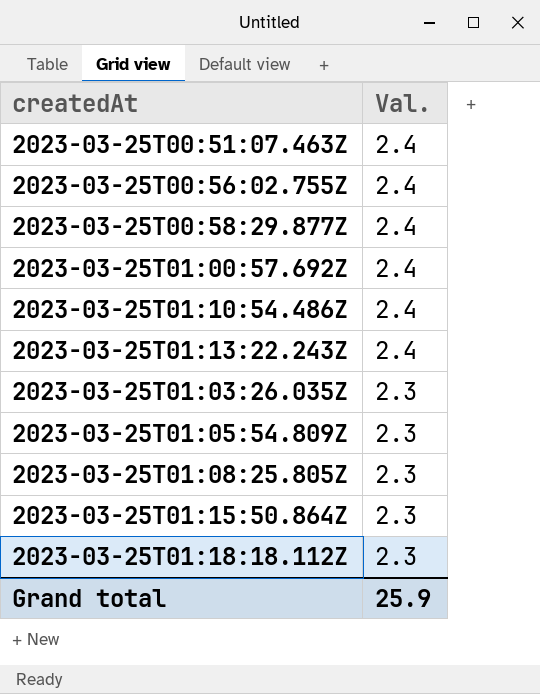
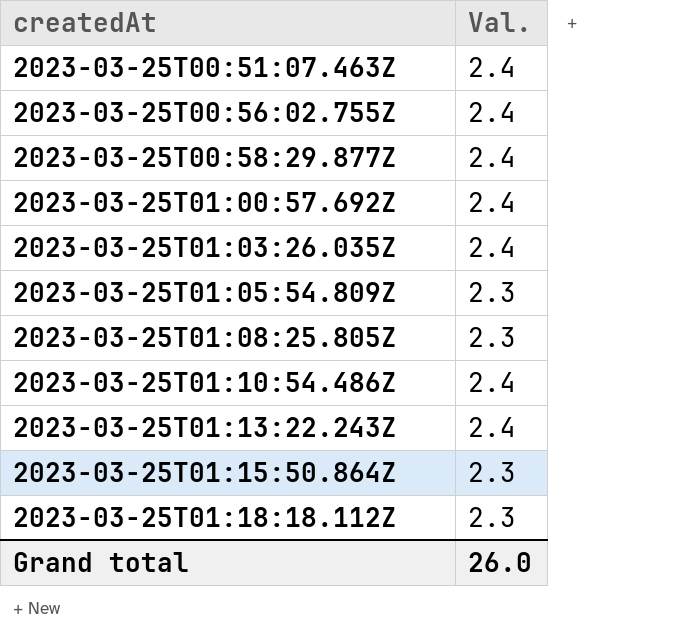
row order: Val. descending -> createdAt ascending
2023-03-25T01:03:26.035Z | Val.: 2.3 -> 2.4
Grand total | Val.: 25.9 -> 26.0

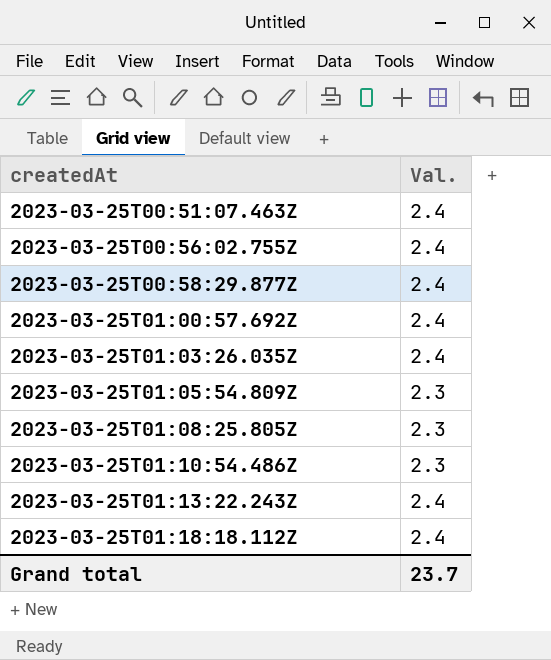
row 2023-03-25T01:15:50.864Z: 2.3 -> none
2023-03-25T01:10:54.486Z | Val.: 2.4 -> 2.3
2023-03-25T01:18:18.112Z | Val.: 2.3 -> 2.4
Grand total | Val.: 26.0 -> 23.7

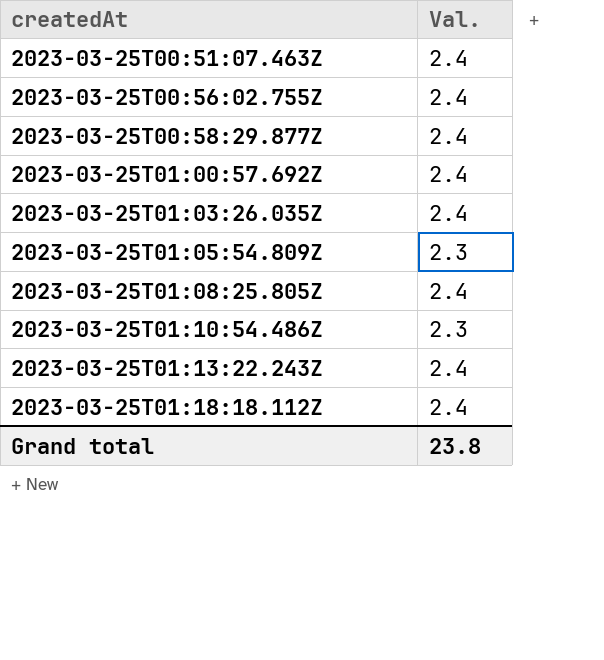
2023-03-25T01:08:25.805Z | Val.: 2.3 -> 2.4
Grand total | Val.: 23.7 -> 23.8

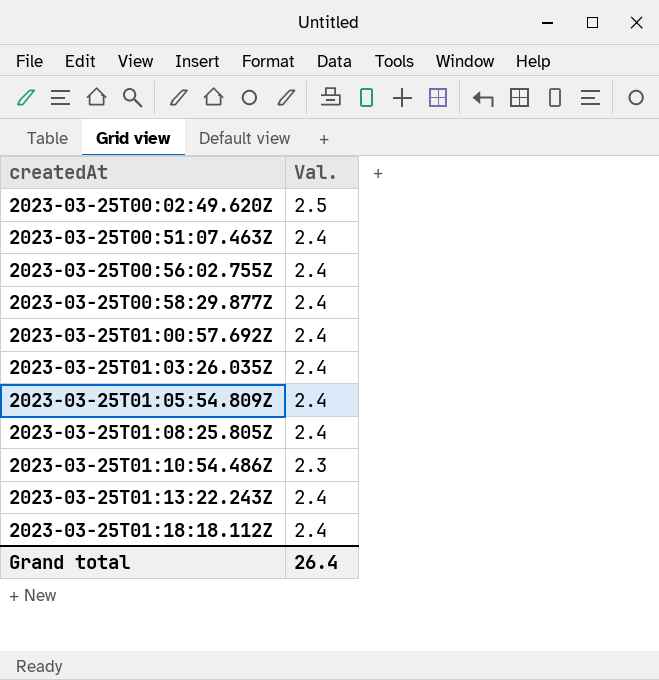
row 2023-03-25T00:02:49.620Z: none -> 2.5
2023-03-25T01:05:54.809Z | Val.: 2.3 -> 2.4
Grand total | Val.: 23.8 -> 26.4

